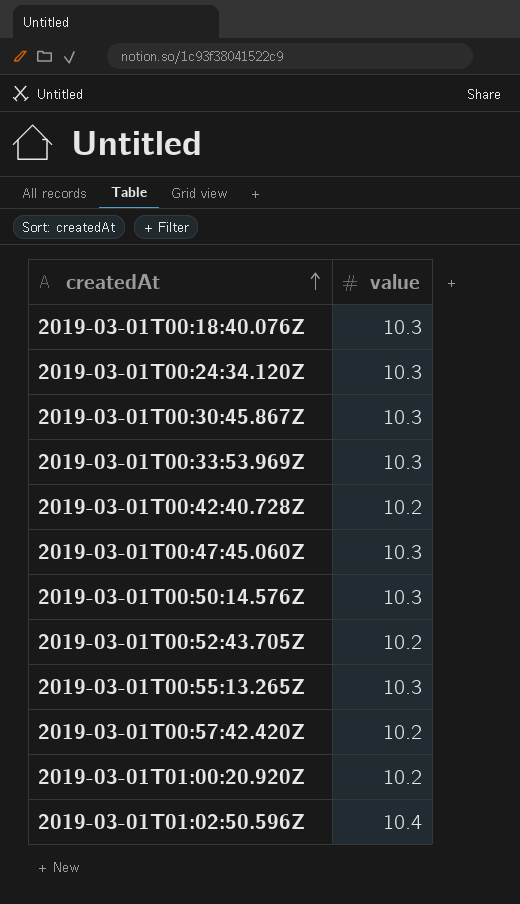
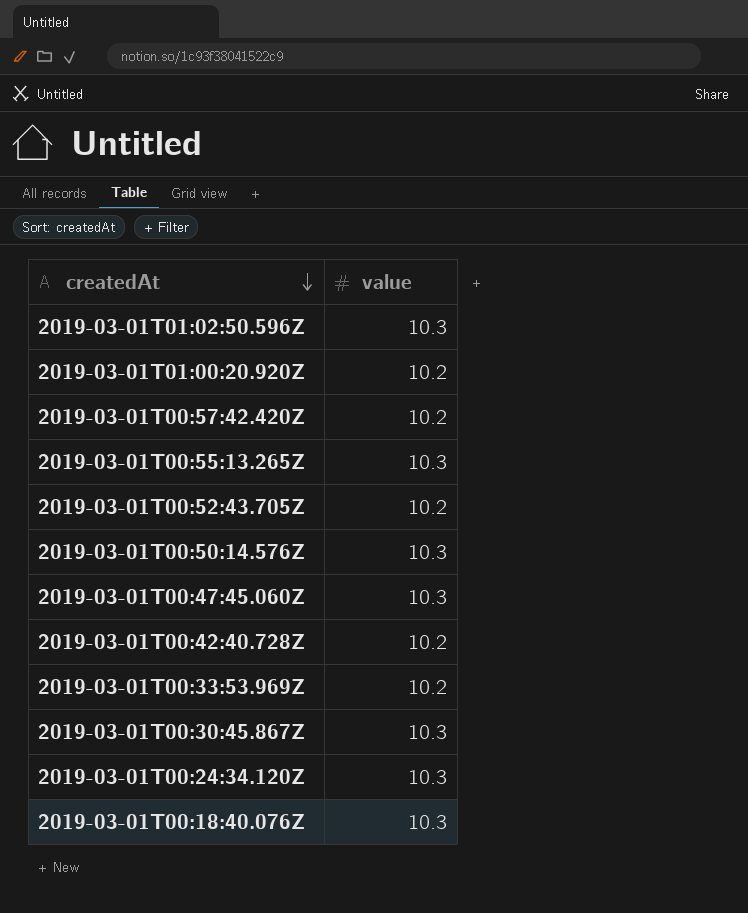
row order: createdAt ascending -> createdAt descending
2019-03-01T01:02:50.596Z | value: 10.4 -> 10.3
2019-03-01T00:33:53.969Z | value: 10.3 -> 10.2

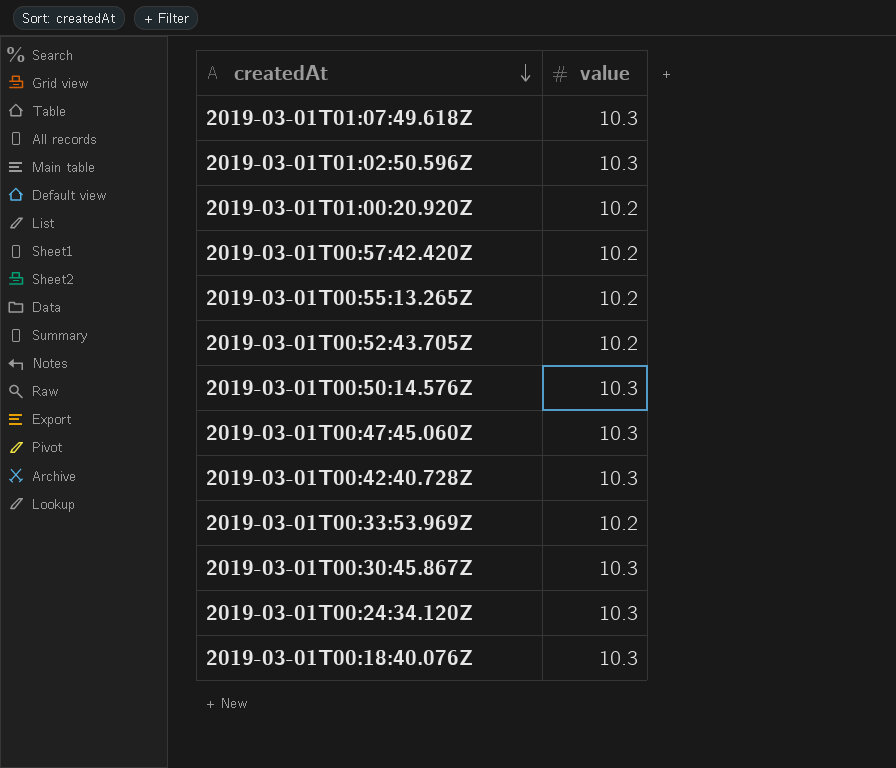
row 2019-03-01T01:07:49.618Z: none -> 10.3
2019-03-01T00:55:13.265Z | value: 10.3 -> 10.2
2019-03-01T00:42:40.728Z | value: 10.2 -> 10.3

